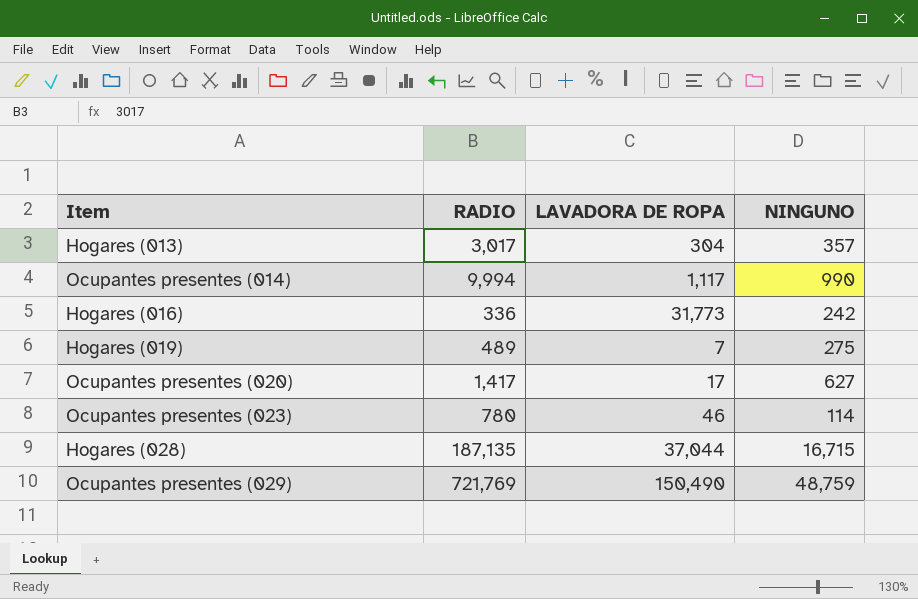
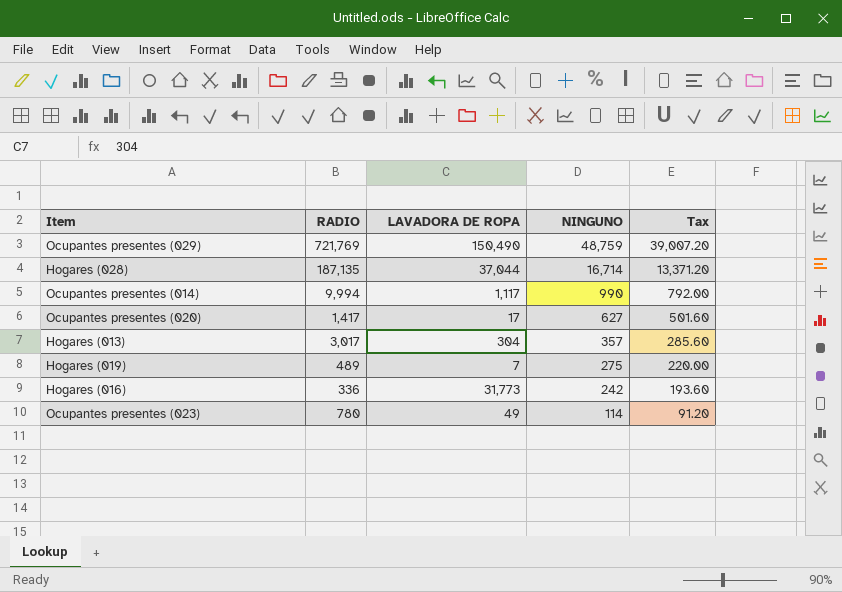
row order: none -> NINGUNO descending
column Tax | formula: none -> [NINGUNO] * 0.8
Hogares (028) | NINGUNO: 16,715 -> 16,714
Ocupantes presentes (023) | LAVADORA DE ROPA: 46 -> 49

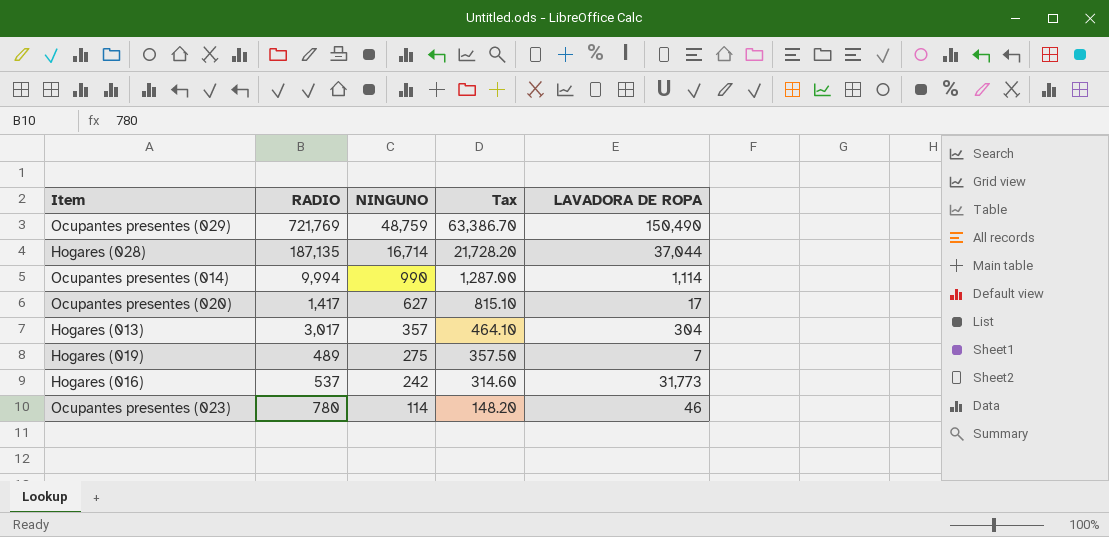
column Tax | formula: [NINGUNO] * 0.8 -> [NINGUNO] * 1.3
column LAVADORA DE ROPA | position: 3 -> 5
Ocupantes presentes (014) | LAVADORA DE ROPA: 1,117 -> 1,114
Hogares (016) | RADIO: 336 -> 537
Ocupantes presentes (023) | LAVADORA DE ROPA: 49 -> 46

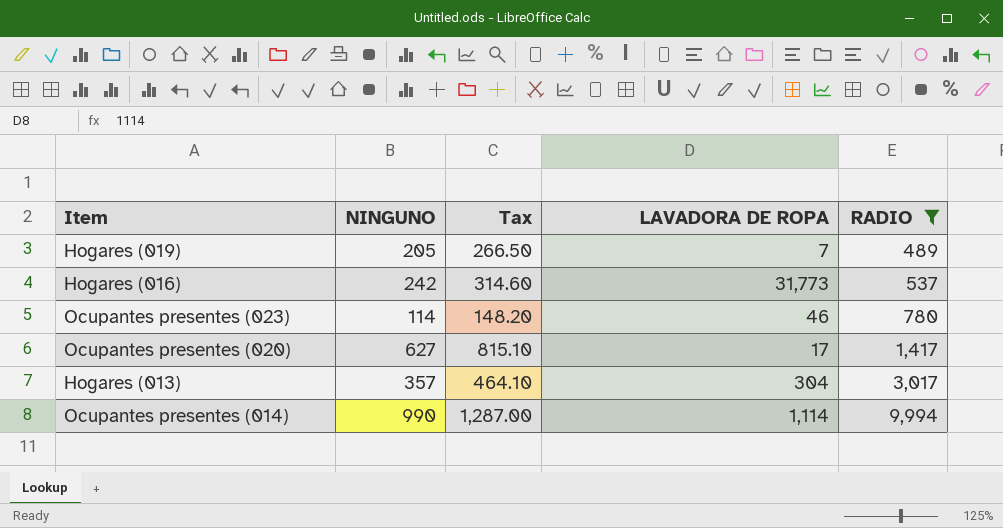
filter: none -> RADIO <= 9,994
row order: NINGUNO descending -> RADIO ascending
column RADIO | position: 2 -> 5
Hogares (019) | NINGUNO: 275 -> 205
Hogares (019) | Tax: 357.50 -> 266.50

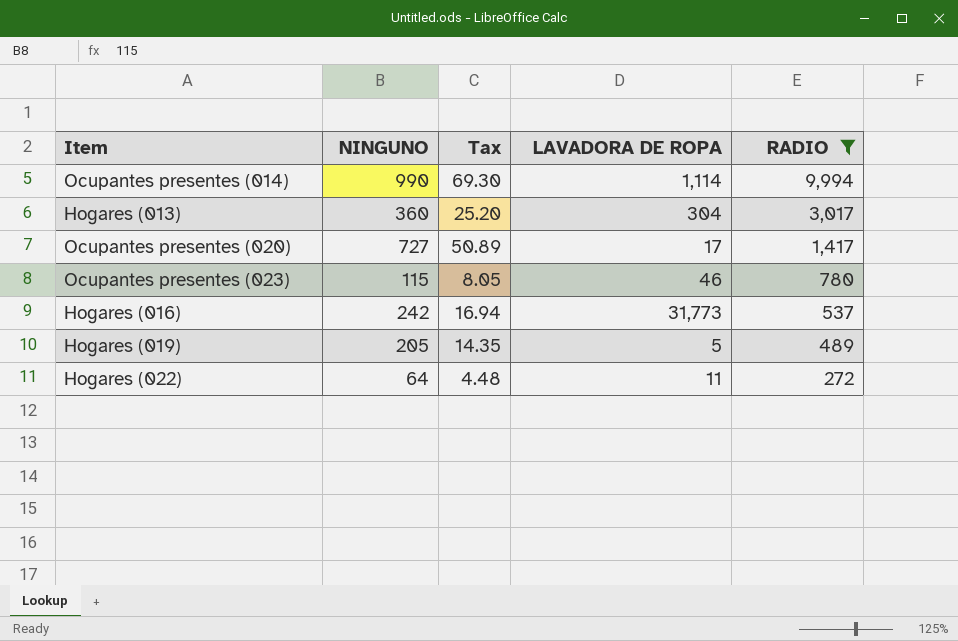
row order: RADIO ascending -> RADIO descending
column Tax | formula: [NINGUNO] * 1.3 -> [NINGUNO] * 0.07
Hogares (013) | NINGUNO: 357 -> 360
Ocupantes presentes (020) | NINGUNO: 627 -> 727
Ocupantes presentes (023) | NINGUNO: 114 -> 115
Hogares (019) | LAVADORA DE ROPA: 7 -> 5
row Hogares (022): none -> 64 | 4.48 | 11 | 272

